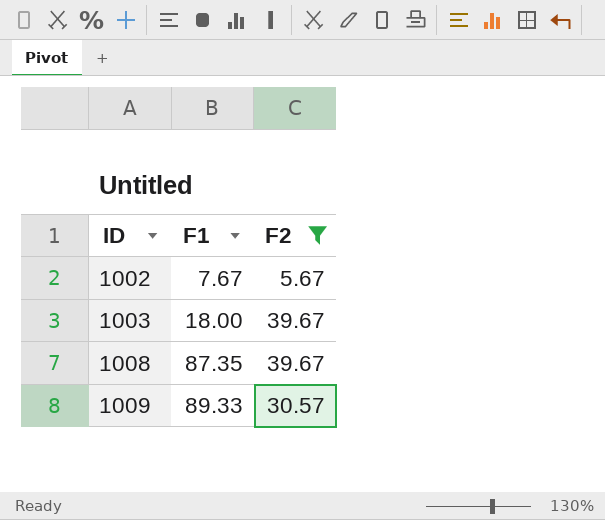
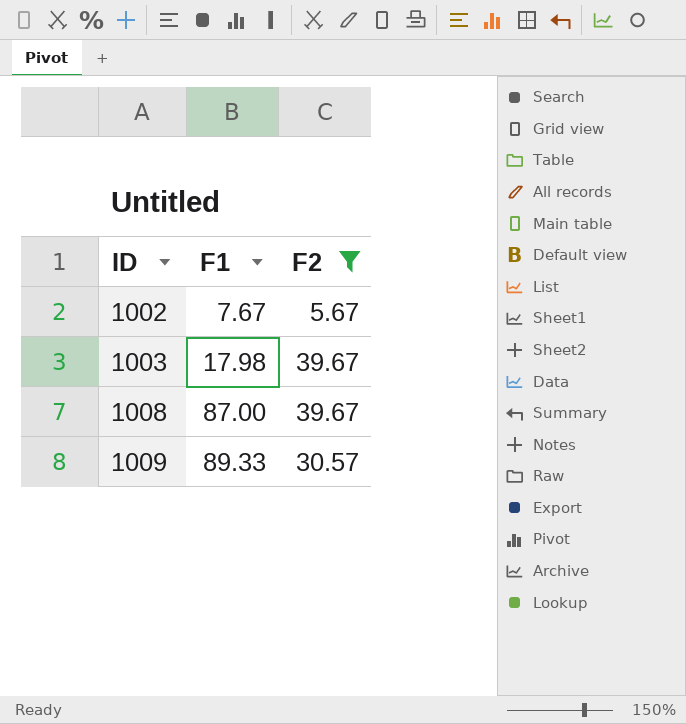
1003 | F1: 18.00 -> 17.98
1008 | F1: 87.35 -> 87.00

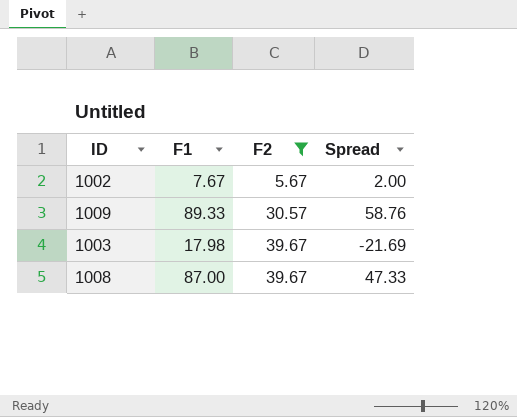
row order: ID ascending -> F2 ascending
column Spread | formula: none -> [F1] - [F2]

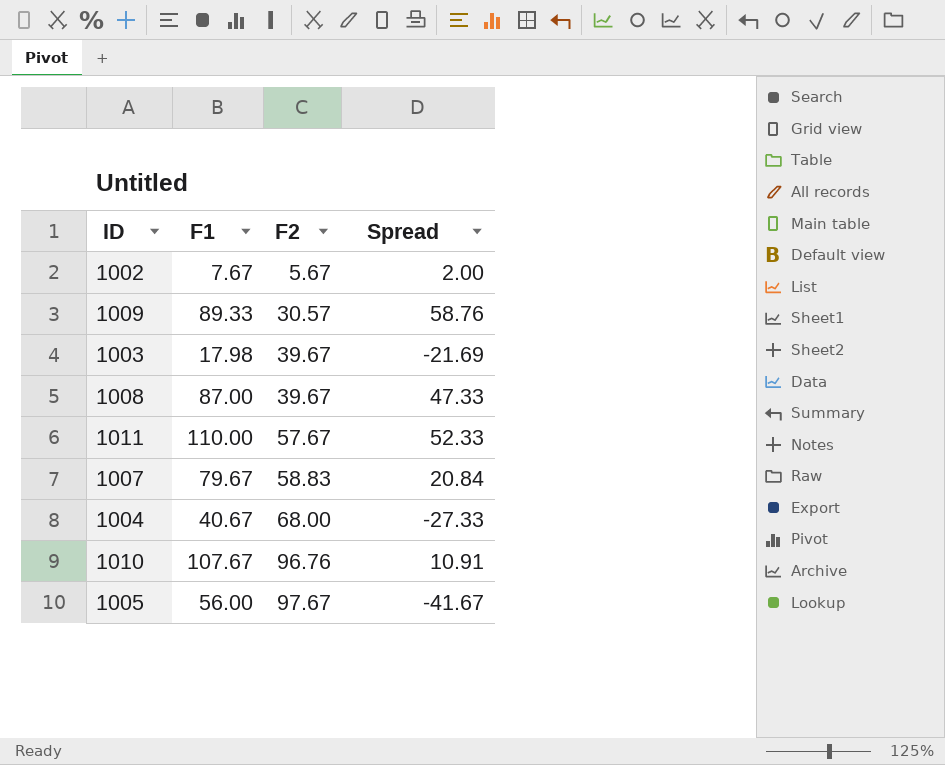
filter: F2 <= 39.67 -> none

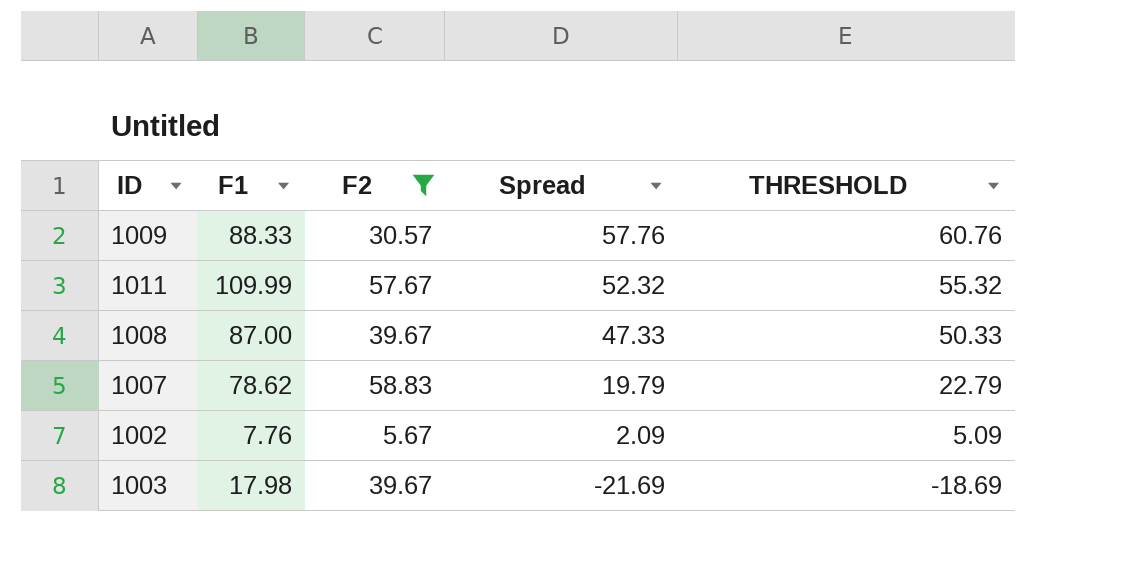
filter: none -> F2 <= 58.83
row order: F2 ascending -> Spread descending
column THRESHOLD | formula: none -> [Spread] + 3
1009 | F1: 89.33 -> 88.33
1009 | Spread: 58.76 -> 57.76
1011 | F1: 110.00 -> 109.99
1011 | Spread: 52.33 -> 52.32
1007 | F1: 79.67 -> 78.62
1007 | Spread: 20.84 -> 19.79
1002 | F1: 7.67 -> 7.76
1002 | Spread: 2.00 -> 2.09

